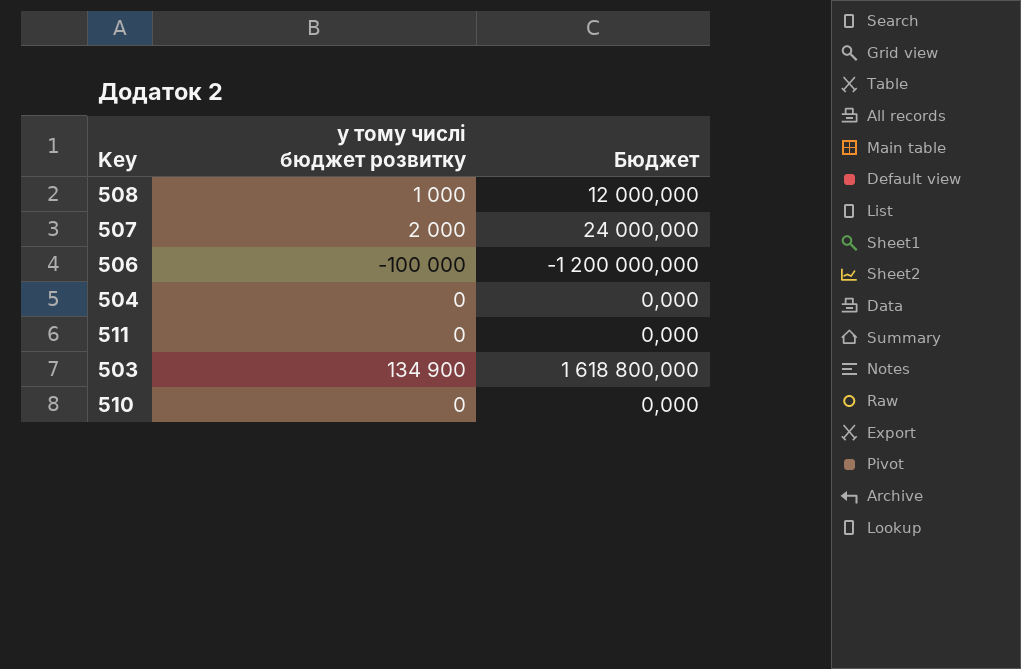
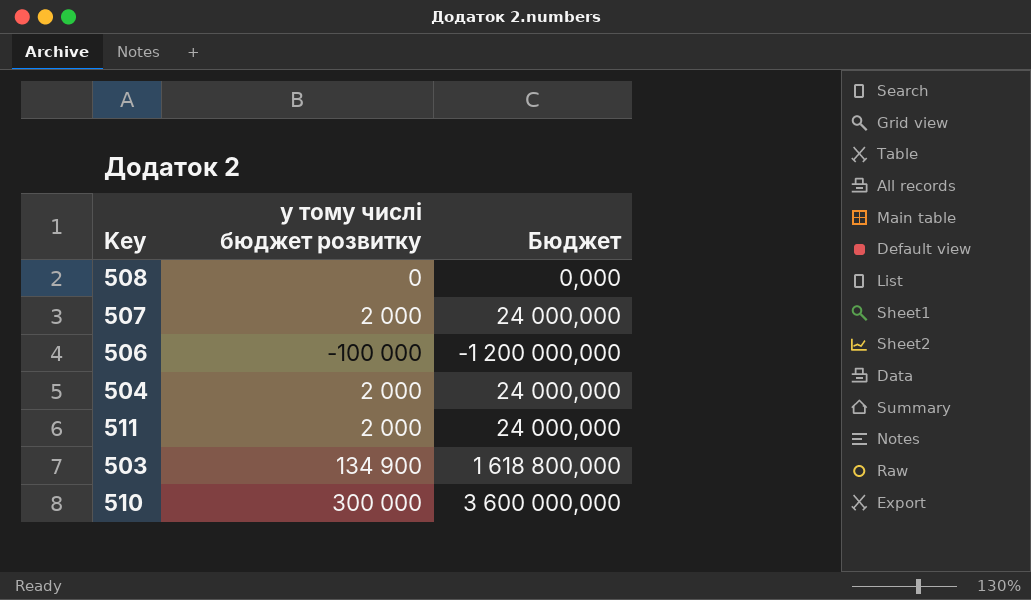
508 | у тому числі бюджет розвитку: 1 000 -> 0
508 | Бюджет: 12 000,000 -> 0,000
504 | у тому числі бюджет розвитку: 0 -> 2 000
504 | Бюджет: 0,000 -> 24 000,000
511 | у тому числі бюджет розвитку: 0 -> 2 000
511 | Бюджет: 0,000 -> 24 000,000
510 | у тому числі бюджет розвитку: 0 -> 300 000
510 | Бюджет: 0,000 -> 3 600 000,000

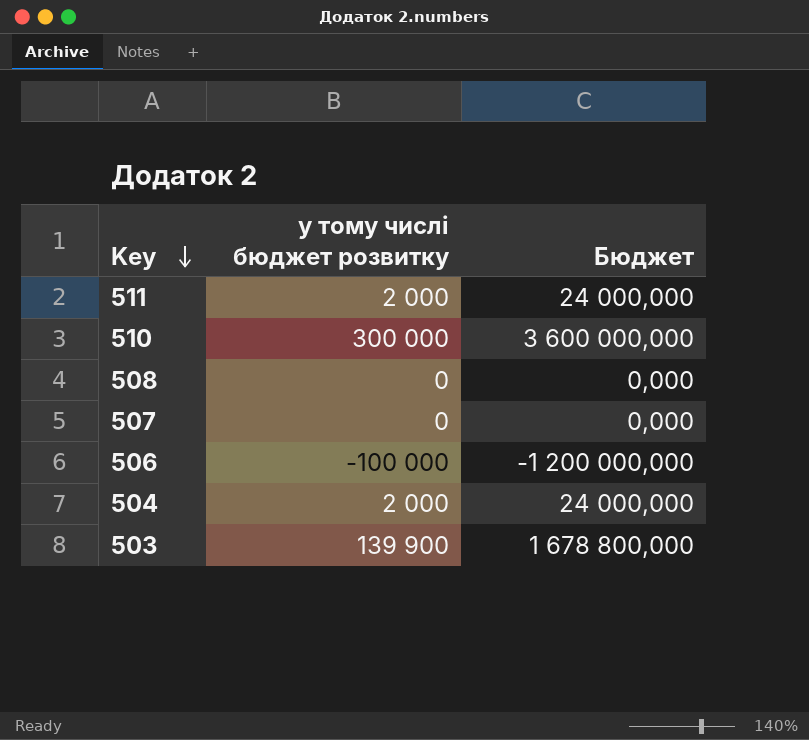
row order: none -> Key descending
507 | у тому числі бюджет розвитку: 2 000 -> 0
507 | Бюджет: 24 000,000 -> 0,000
503 | у тому числі бюджет розвитку: 134 900 -> 139 900
503 | Бюджет: 1 618 800,000 -> 1 678 800,000

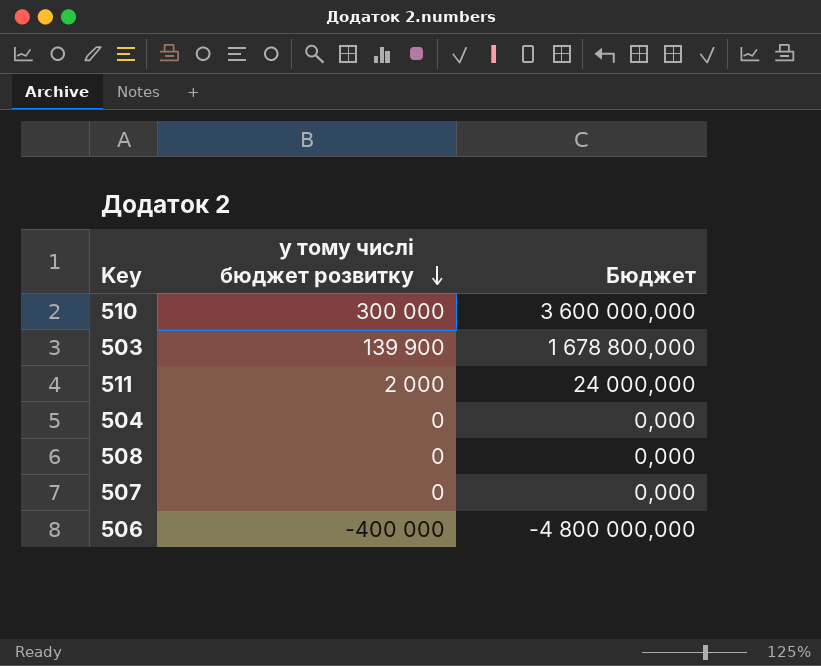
row order: Key descending -> у тому числі бюджет розвитку descending
504 | у тому числі бюджет розвитку: 2 000 -> 0
504 | Бюджет: 24 000,000 -> 0,000
506 | у тому числі бюджет розвитку: -100 000 -> -400 000
506 | Бюджет: -1 200 000,000 -> -4 800 000,000

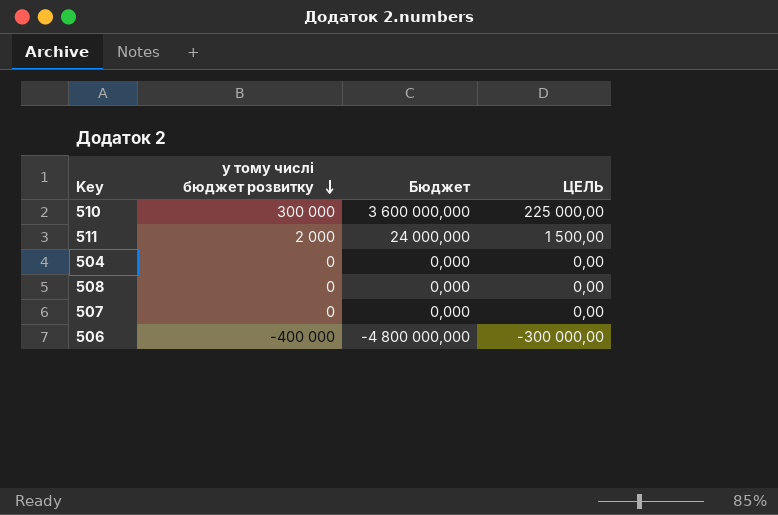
column ЦЕЛЬ | formula: none -> [у тому числі бюджет розвитку] * 0,75
row 503: 139 900 | 1 678 800,000 -> none

